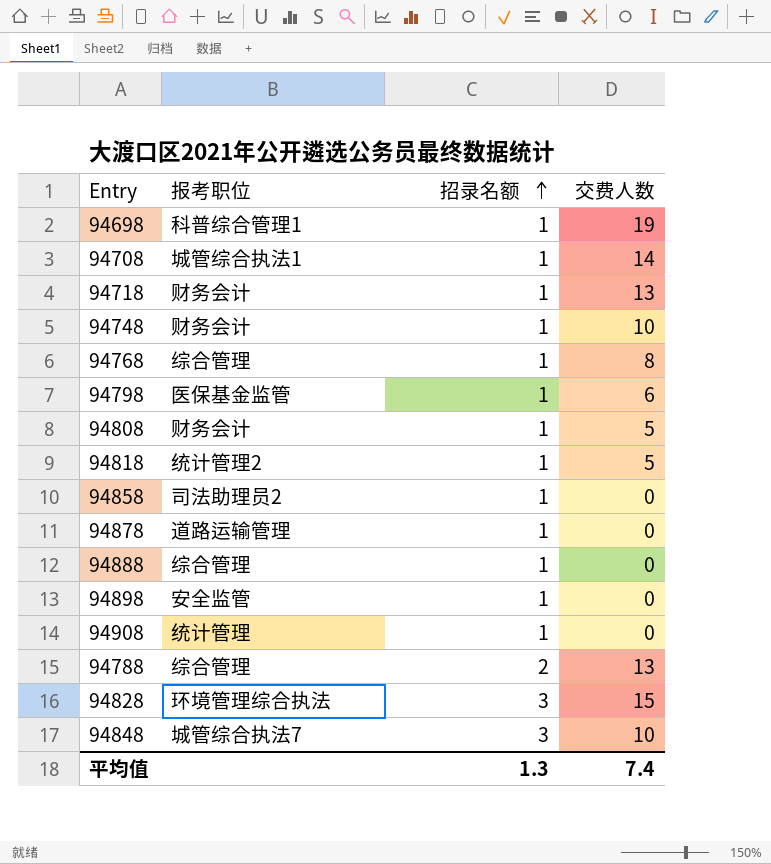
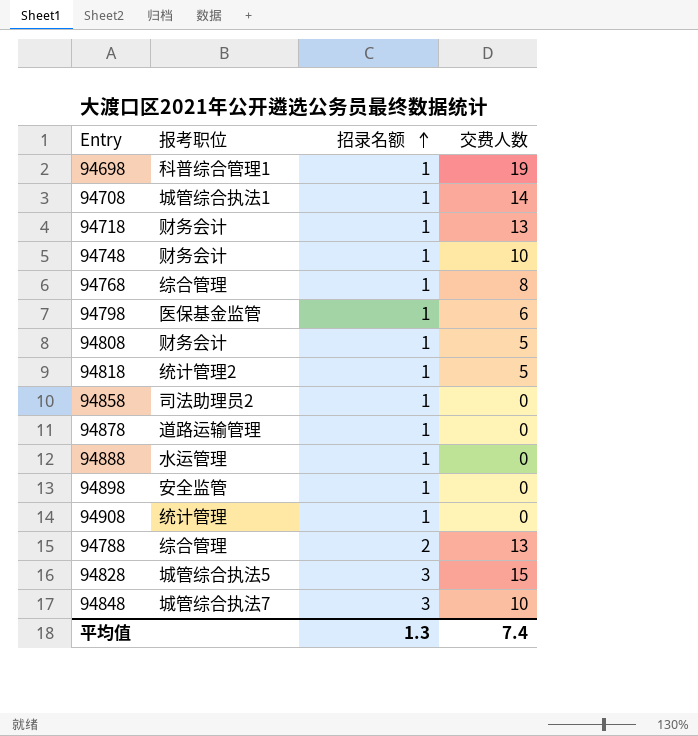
94888 | 报考职位: 综合管理 -> 水运管理
94828 | 报考职位: 环境管理综合执法 -> 城管综合执法5

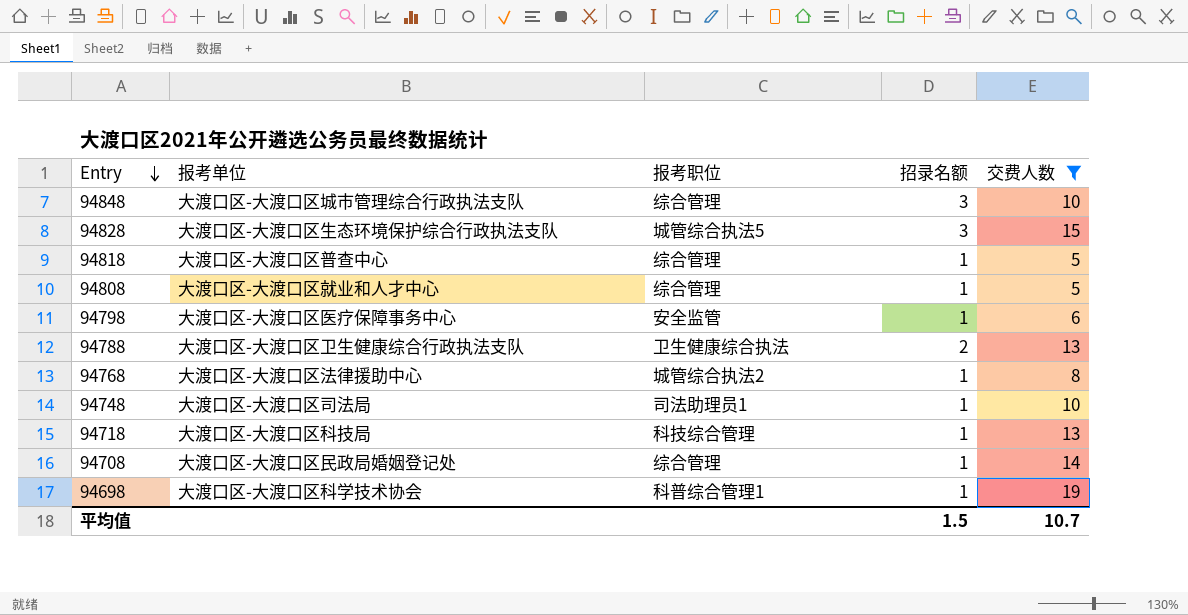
filter: none -> 交费人数 != 0
row order: 招录名额 ascending -> Entry descending
column 报考单位 | position: none -> 2
94848 | 报考职位: 城管综合执法7 -> 综合管理
94818 | 报考职位: 统计管理2 -> 综合管理
94808 | 报考职位: 财务会计 -> 综合管理
94798 | 报考职位: 医保基金监管 -> 安全监管
94788 | 报考职位: 综合管理 -> 卫生健康综合执法
94768 | 报考职位: 综合管理 -> 城管综合执法2
94748 | 报考职位: 财务会计 -> 司法助理员1
94718 | 报考职位: 财务会计 -> 科技综合管理
94708 | 报考职位: 城管综合执法1 -> 综合管理
平均值 | 招录名额: 1.3 -> 1.5
平均值 | 交费人数: 7.4 -> 10.7

